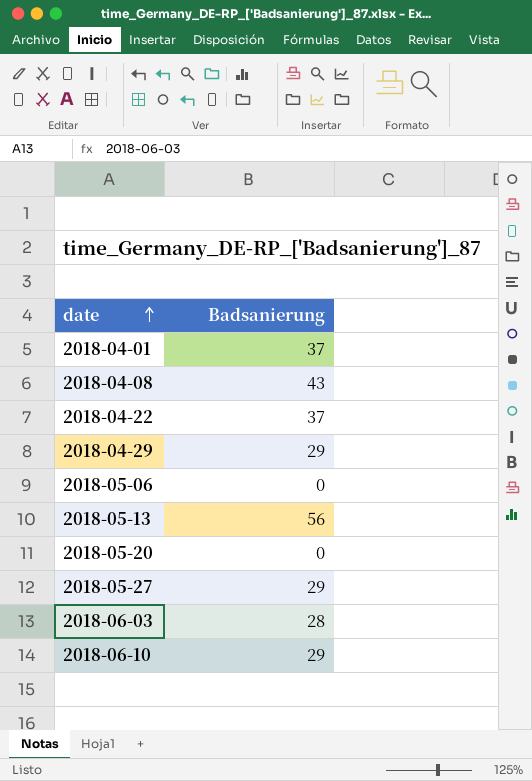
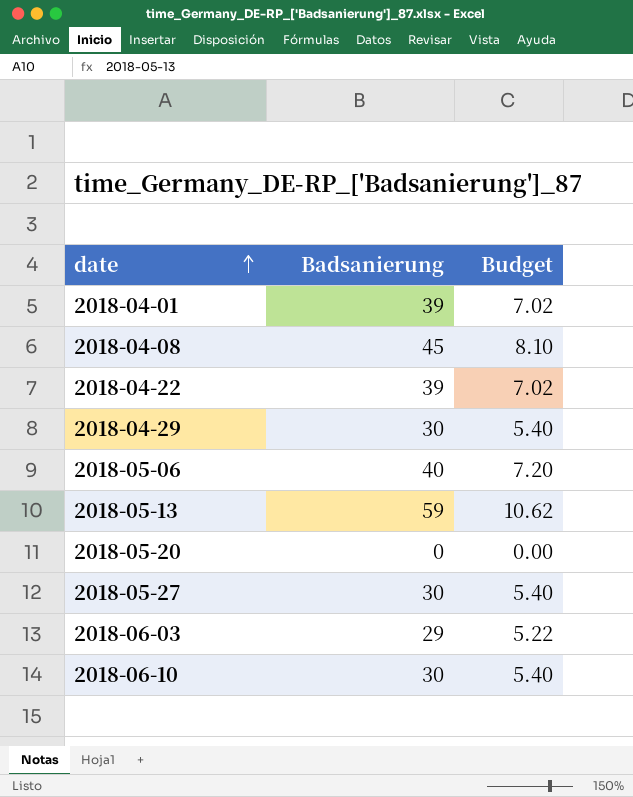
column Budget | formula: none -> [Badsanierung] * 0.18
2018-04-01 | Badsanierung: 37 -> 39
2018-04-08 | Badsanierung: 43 -> 45
2018-04-22 | Badsanierung: 37 -> 39
2018-04-29 | Badsanierung: 29 -> 30
2018-05-06 | Badsanierung: 0 -> 40
2018-05-13 | Badsanierung: 56 -> 59
2018-05-27 | Badsanierung: 29 -> 30
2018-06-03 | Badsanierung: 28 -> 29
2018-06-10 | Badsanierung: 29 -> 30

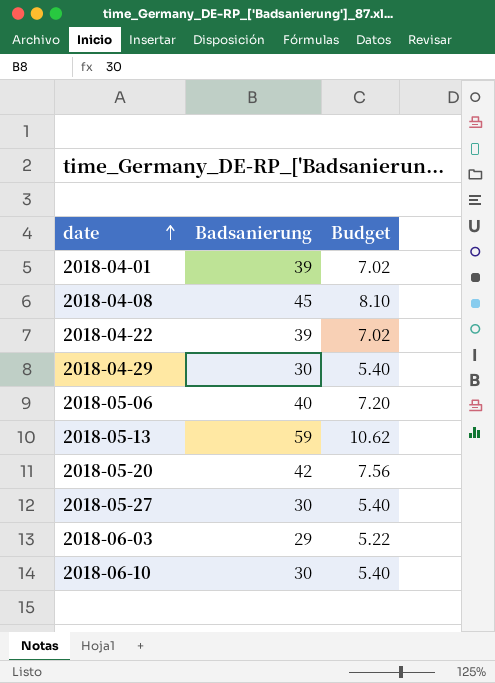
2018-05-20 | Badsanierung: 0 -> 42
2018-05-20 | Budget: 0.00 -> 7.56

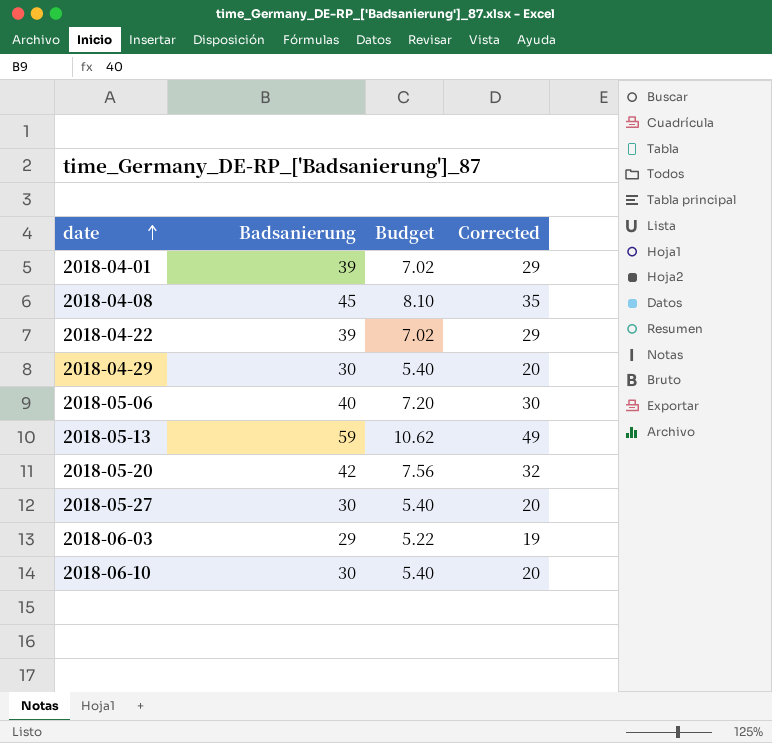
column Corrected | formula: none -> [Badsanierung] - 10

